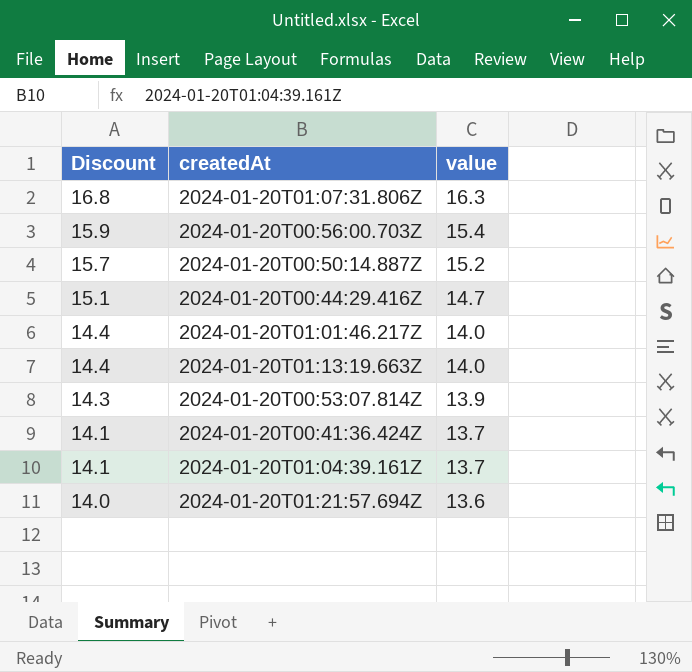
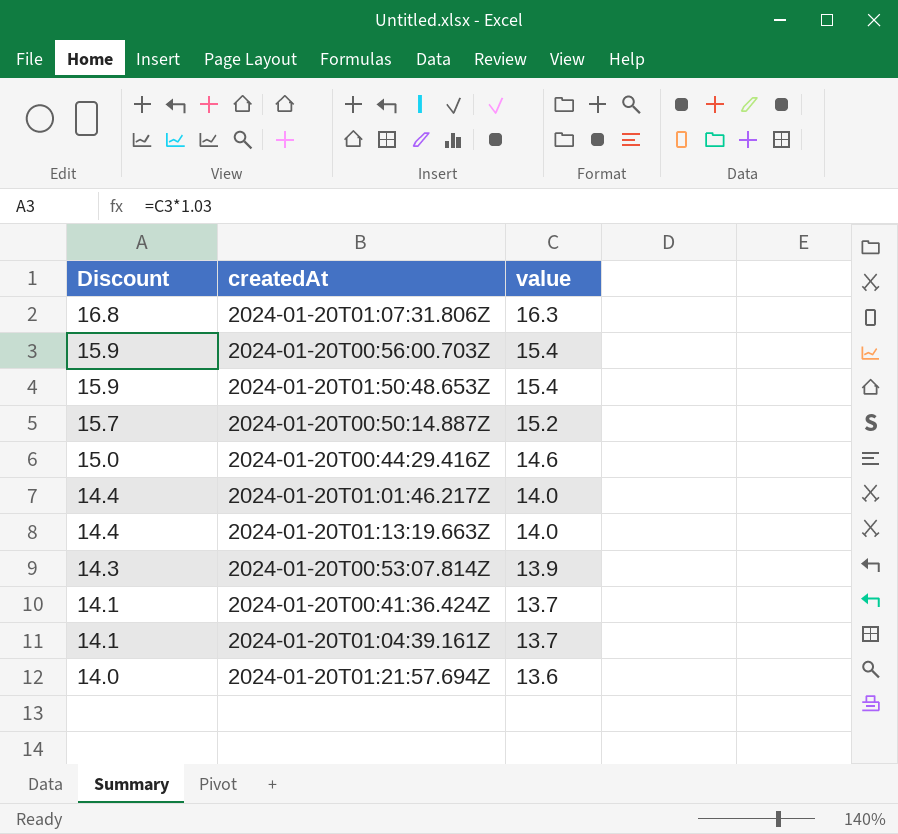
row 2024-01-20T01:50:48.653Z: none -> 15.9 | 15.4
2024-01-20T00:44:29.416Z | Discount: 15.1 -> 15.0
2024-01-20T00:44:29.416Z | value: 14.7 -> 14.6

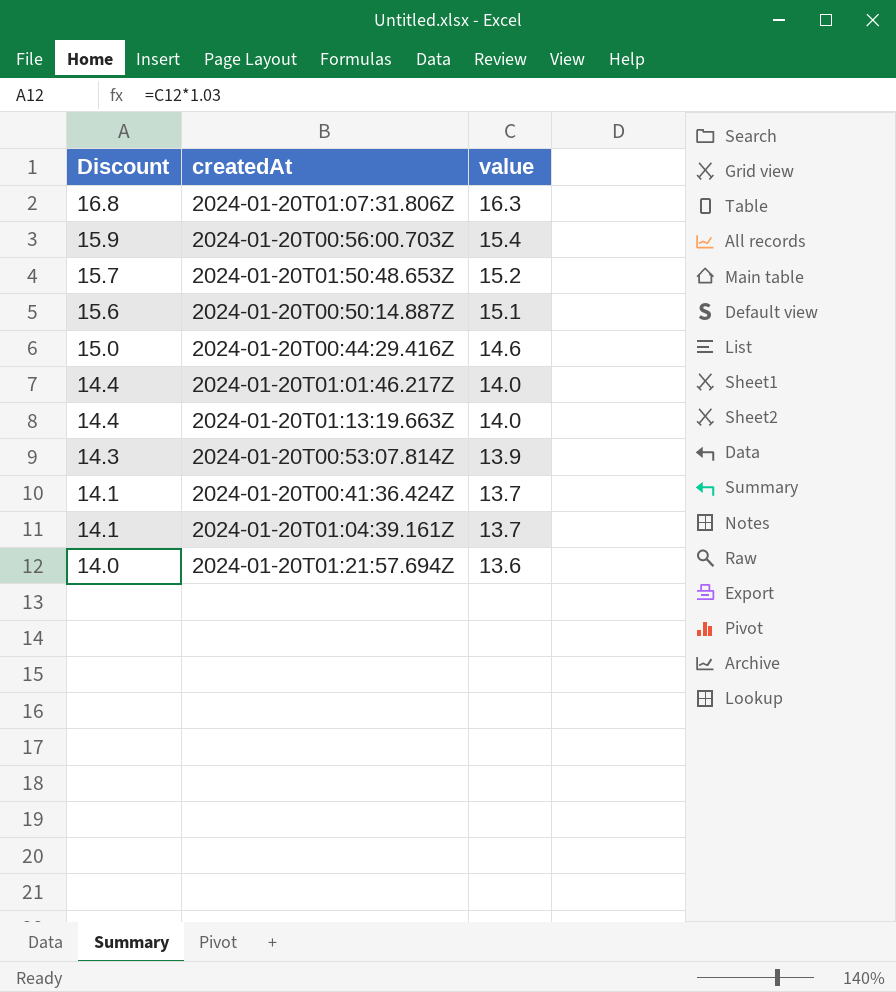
2024-01-20T01:50:48.653Z | Discount: 15.9 -> 15.7
2024-01-20T01:50:48.653Z | value: 15.4 -> 15.2
2024-01-20T00:50:14.887Z | Discount: 15.7 -> 15.6
2024-01-20T00:50:14.887Z | value: 15.2 -> 15.1

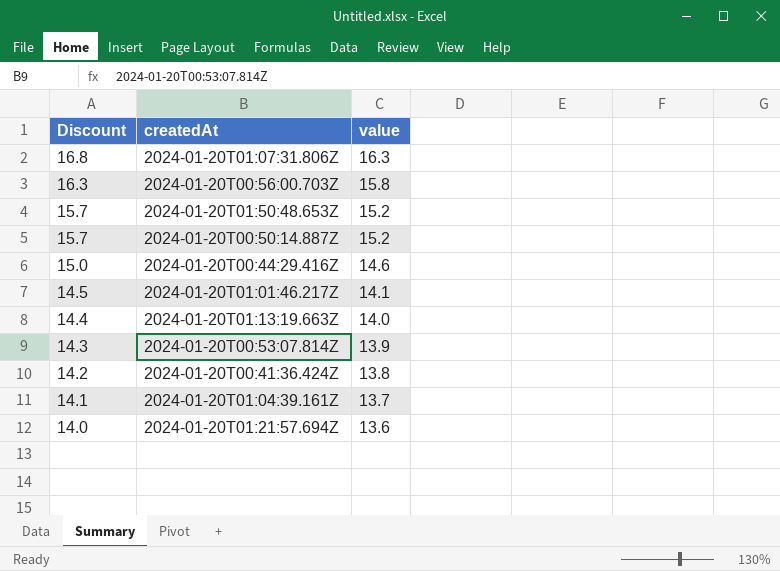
2024-01-20T00:56:00.703Z | Discount: 15.9 -> 16.3
2024-01-20T00:56:00.703Z | value: 15.4 -> 15.8
2024-01-20T00:50:14.887Z | Discount: 15.6 -> 15.7
2024-01-20T00:50:14.887Z | value: 15.1 -> 15.2
2024-01-20T01:01:46.217Z | Discount: 14.4 -> 14.5
2024-01-20T01:01:46.217Z | value: 14.0 -> 14.1
2024-01-20T00:41:36.424Z | Discount: 14.1 -> 14.2
2024-01-20T00:41:36.424Z | value: 13.7 -> 13.8

